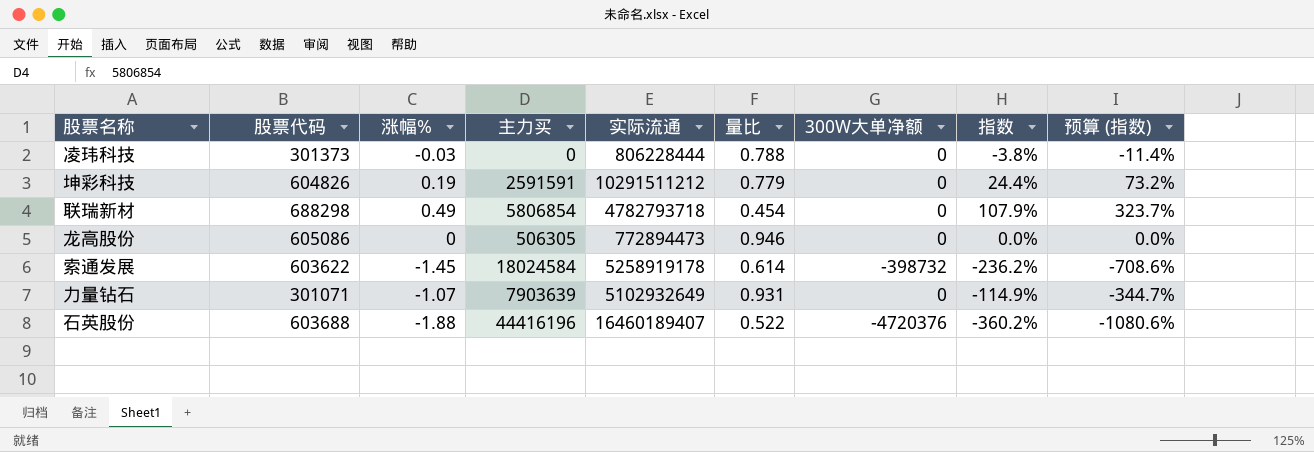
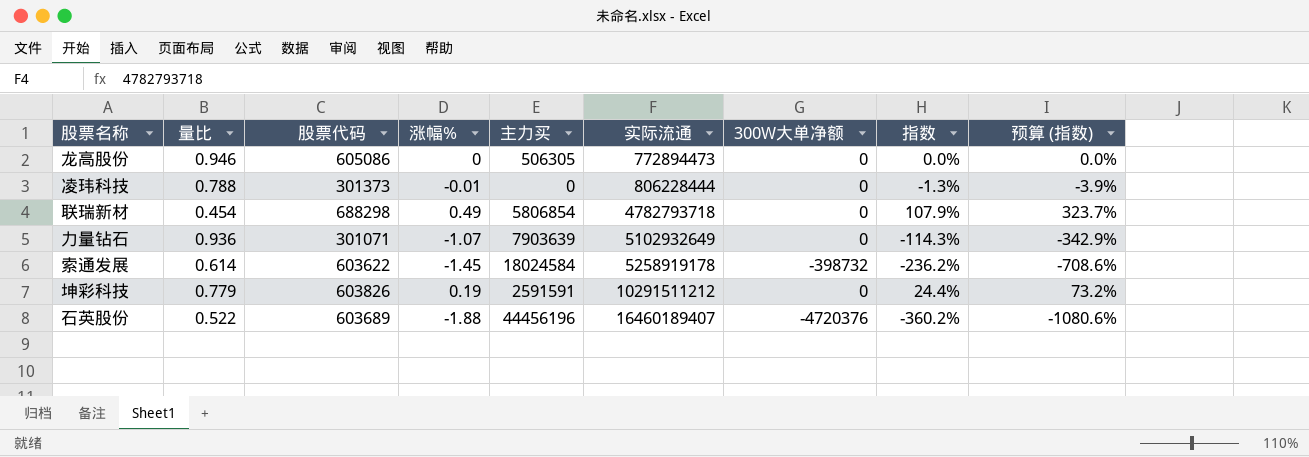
row order: none -> 实际流通 ascending
column 量比 | position: 6 -> 2
凌玮科技 | 涨幅%: -0.03 -> -0.01
凌玮科技 | 指数: -3.8% -> -1.3%
凌玮科技 | 预算 (指数): -11.4% -> -3.9%
力量钻石 | 量比: 0.931 -> 0.936
力量钻石 | 指数: -114.9% -> -114.3%
力量钻石 | 预算 (指数): -344.7% -> -342.9%
坤彩科技 | 股票代码: 604826 -> 603826
石英股份 | 股票代码: 603688 -> 603689
石英股份 | 主力买: 44416196 -> 44456196

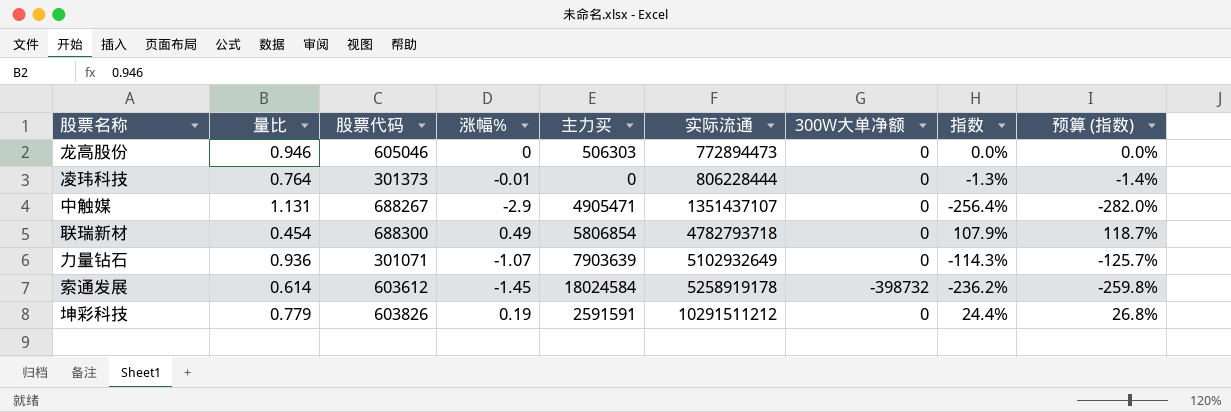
column 预算 (指数) | formula: [指数] * 3 -> [指数] * 1.1
row 石英股份: 0.522 | 603689 | -1.88 | 44456196 | 16460189407 | -4720376 | -360.2% | -1080.6% -> none
龙高股份 | 股票代码: 605086 -> 605046
龙高股份 | 主力买: 506305 -> 506303
凌玮科技 | 量比: 0.788 -> 0.764
row 中触媒: none -> 1.131 | 688267 | -2.9 | 4905471 | 1351437107 | 0 | -256.4% | -282.0%
联瑞新材 | 股票代码: 688298 -> 688300
索通发展 | 股票代码: 603622 -> 603612

